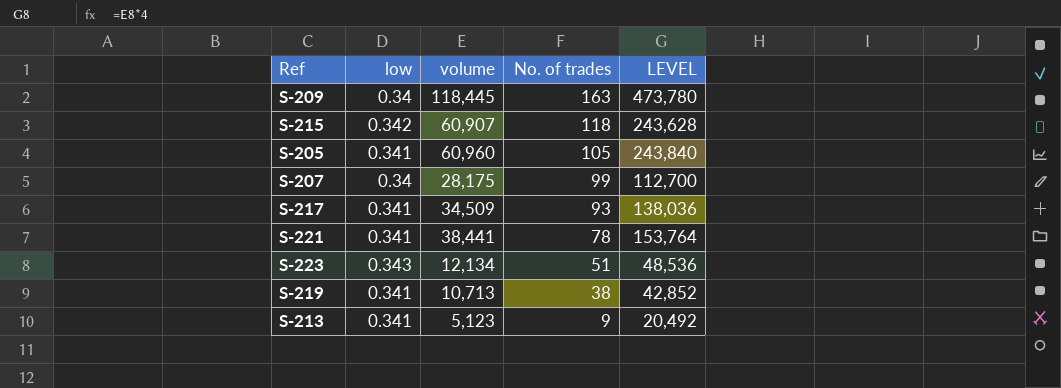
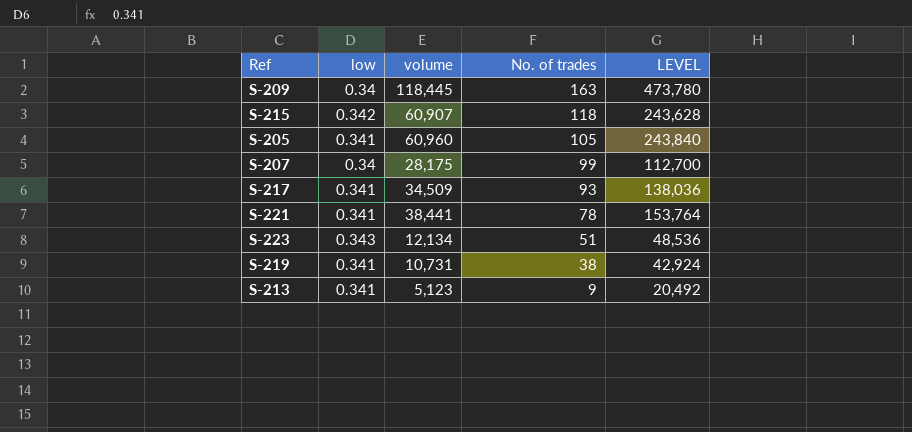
S-219 | volume: 10,713 -> 10,731
S-219 | LEVEL: 42,852 -> 42,924

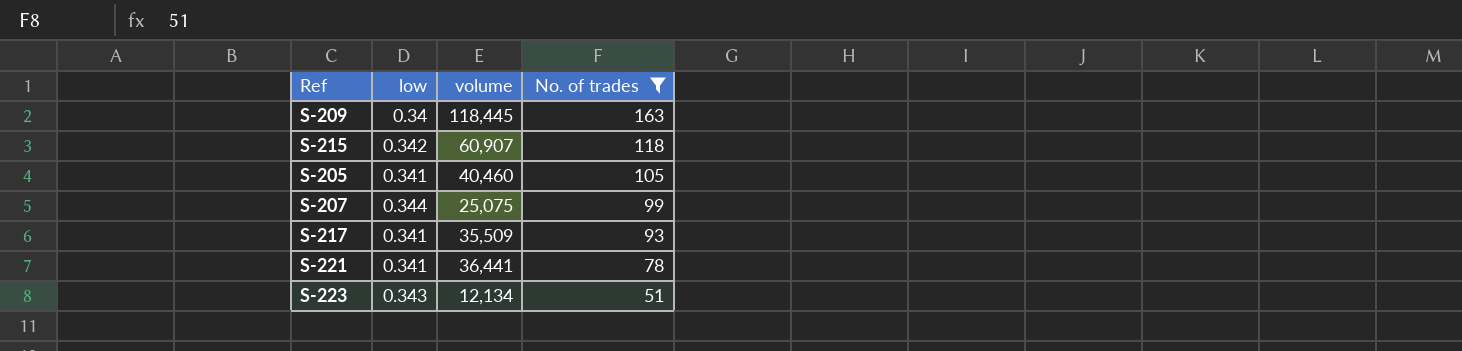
filter: none -> No. of trades >= 51
column LEVEL | formula: [volume] * 4 -> none
S-205 | volume: 60,960 -> 40,460
S-207 | low: 0.34 -> 0.344
S-207 | volume: 28,175 -> 25,075
S-217 | volume: 34,509 -> 35,509
S-221 | volume: 38,441 -> 36,441

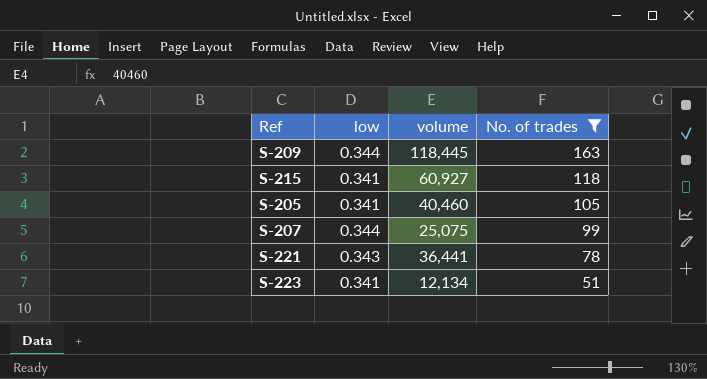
row S-217: 0.341 | 35,509 | 93 -> none
S-209 | low: 0.34 -> 0.344
S-215 | low: 0.342 -> 0.341
S-215 | volume: 60,907 -> 60,927
S-221 | low: 0.341 -> 0.343
S-223 | low: 0.343 -> 0.341

